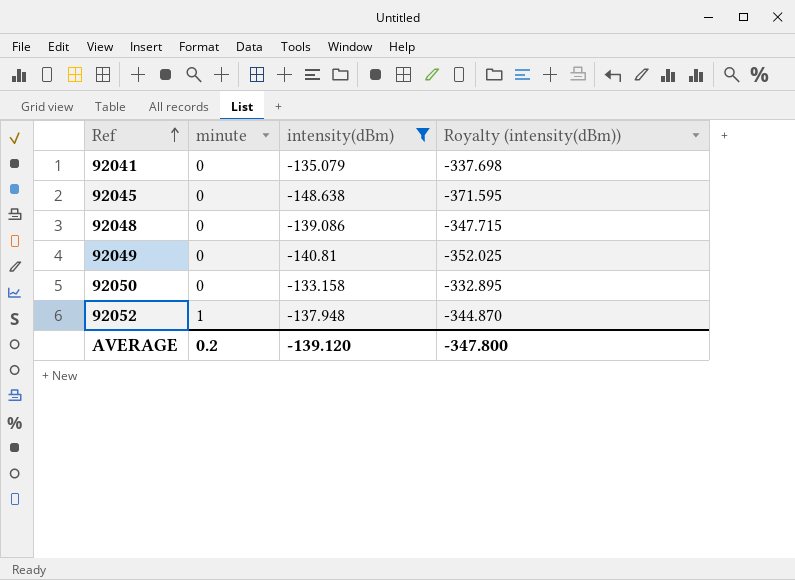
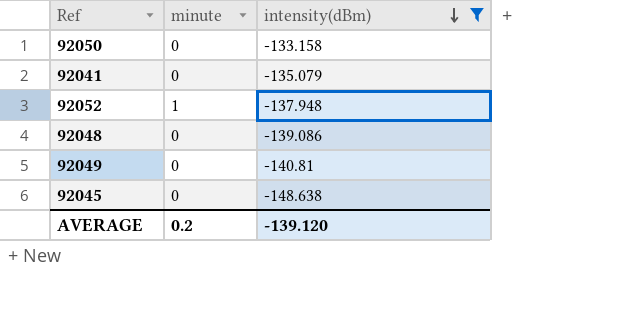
row order: Ref ascending -> intensity(dBm) descending
column Royalty (intensity(dBm)) | formula: [intensity(dBm)] * 2.5 -> none

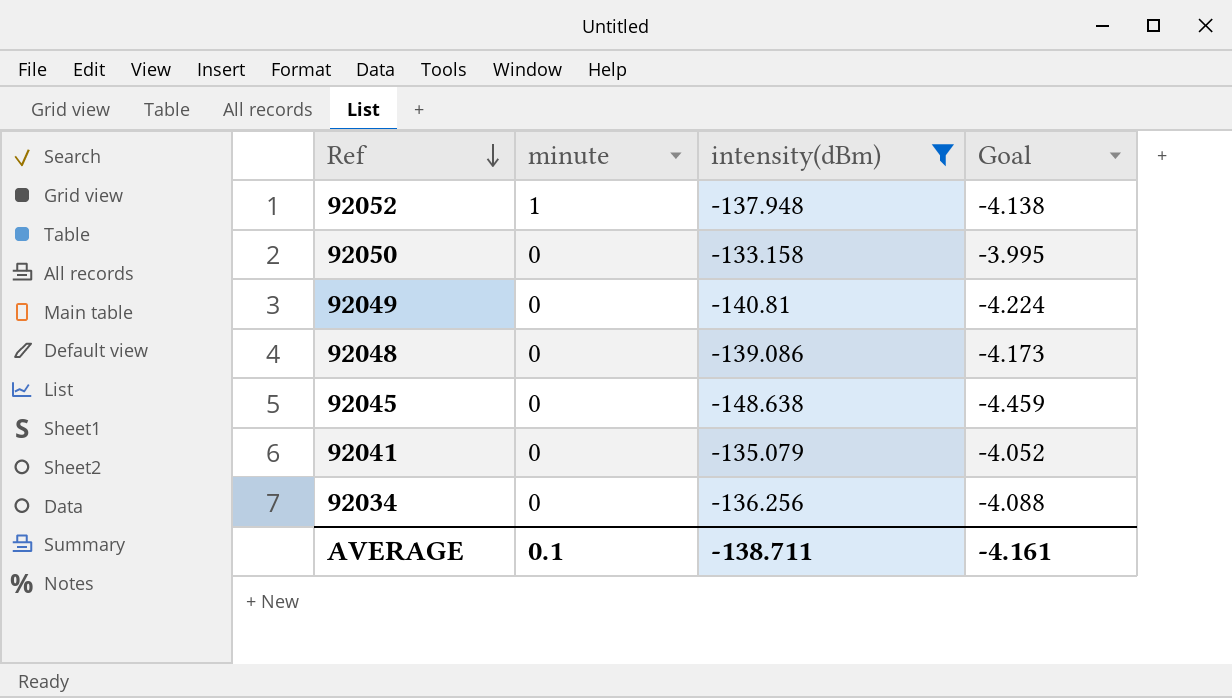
row order: intensity(dBm) descending -> Ref descending
column Goal | formula: none -> [intensity(dBm)] * 0.03
row 92034: none -> 0 | -136.256 | -4.088
AVERAGE | minute: 0.2 -> 0.1
AVERAGE | intensity(dBm): -139.120 -> -138.711

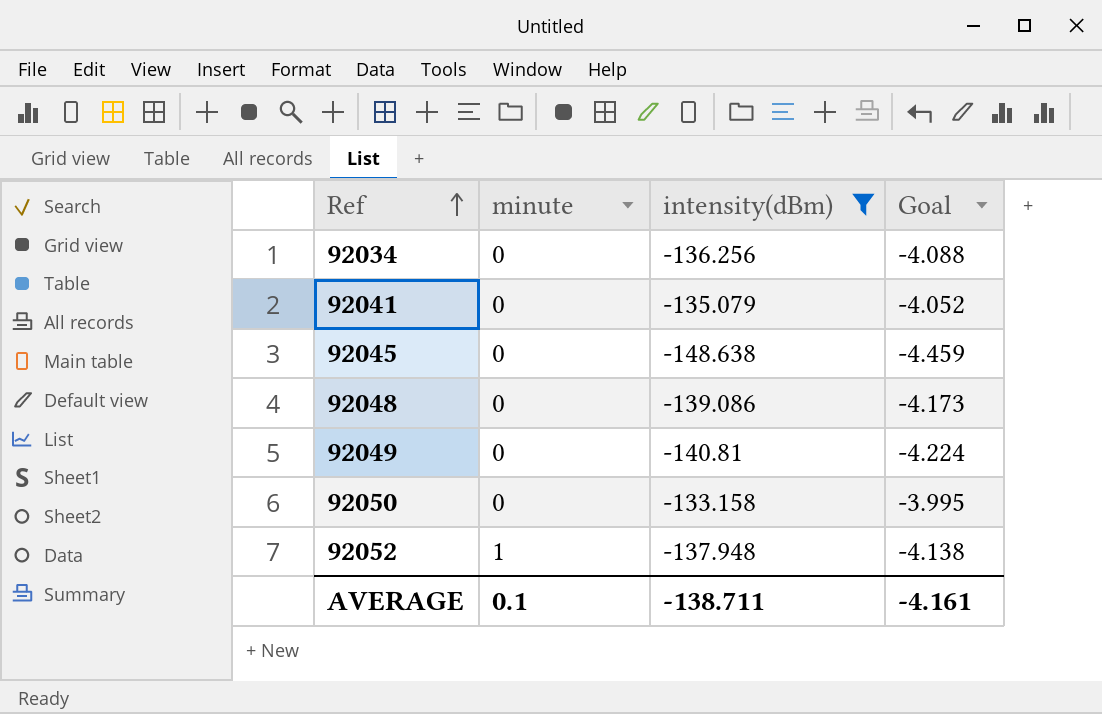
row order: Ref descending -> Ref ascending

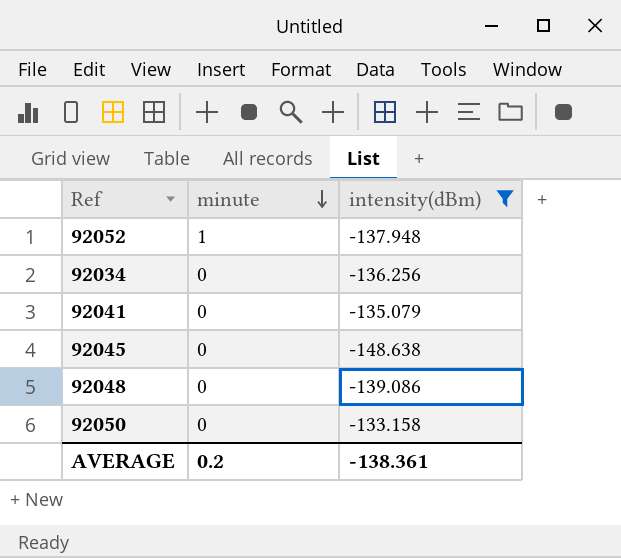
row order: Ref ascending -> minute descending
column Goal | formula: [intensity(dBm)] * 0.03 -> none
row 92049: 0 | -140.81 | -4.224 -> none
AVERAGE | minute: 0.1 -> 0.2
AVERAGE | intensity(dBm): -138.711 -> -138.361

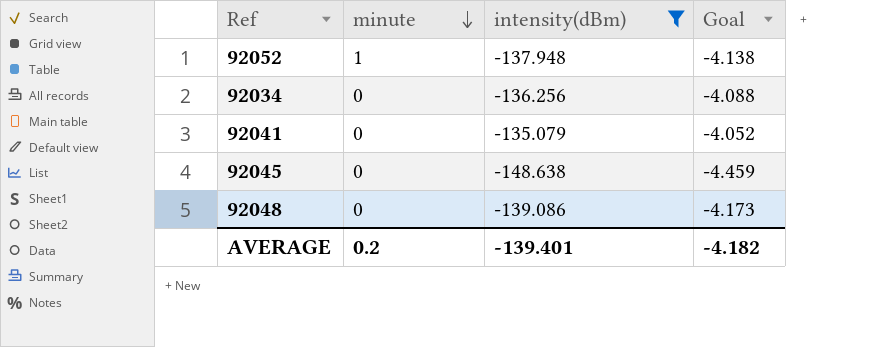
column Goal | formula: none -> [intensity(dBm)] * 0.03
row 92050: 0 | -133.158 -> none
AVERAGE | intensity(dBm): -138.361 -> -139.401

